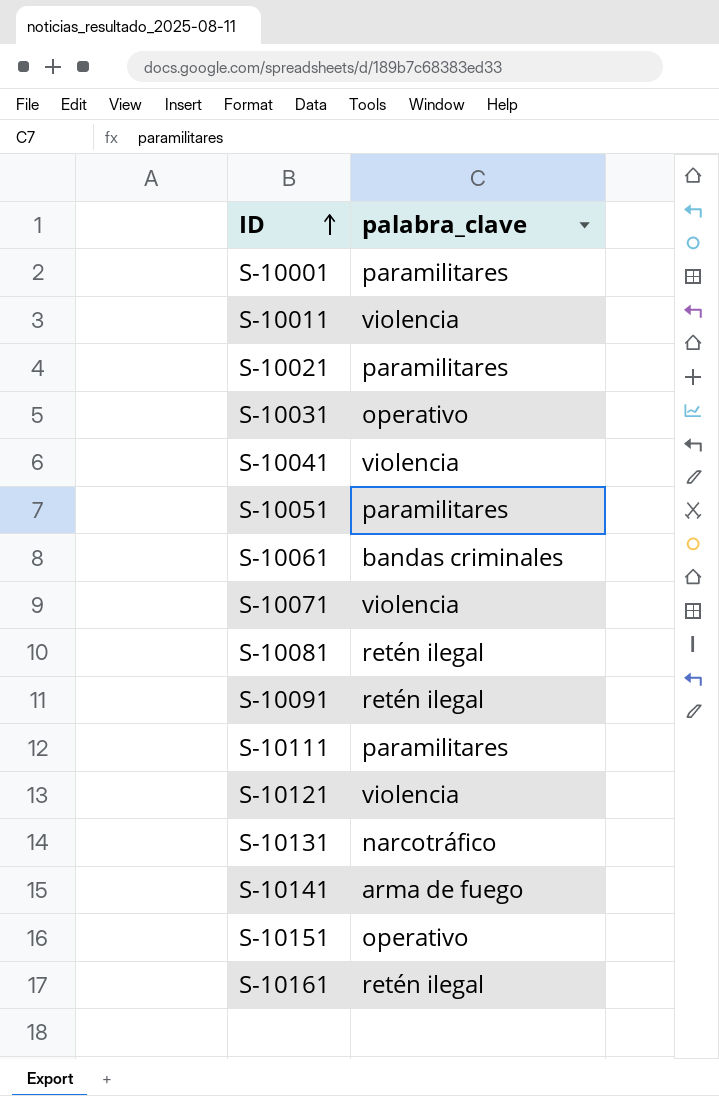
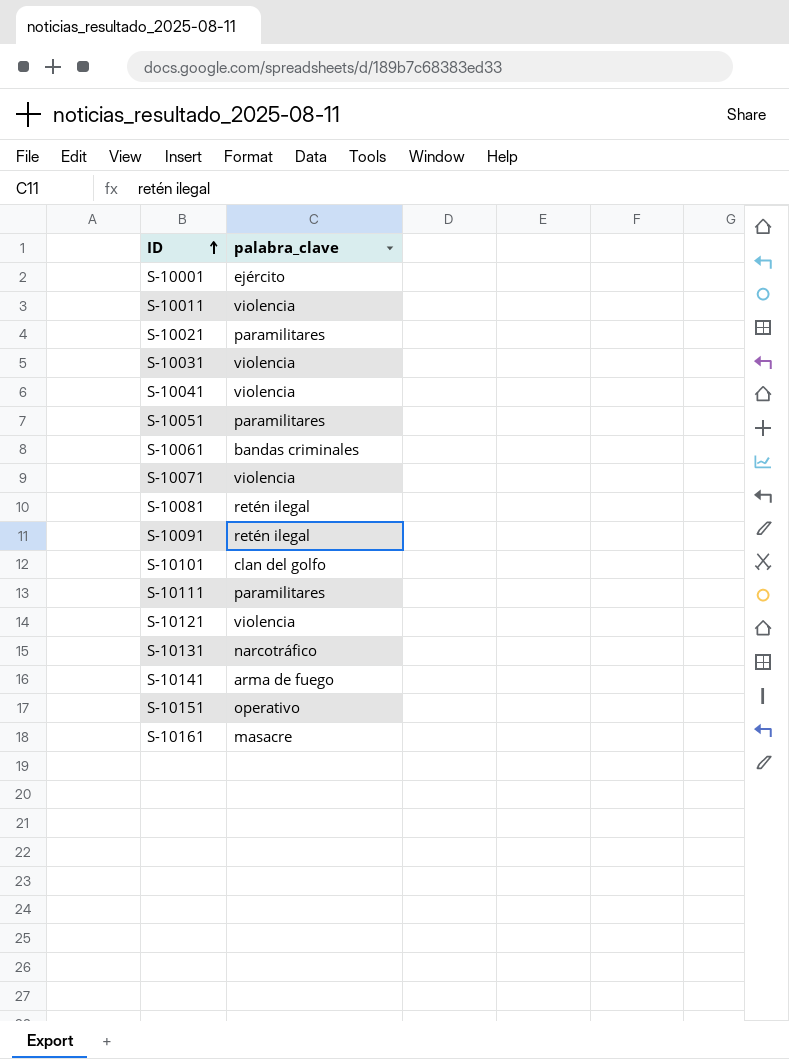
S-10001 | palabra_clave: paramilitares -> ejército
S-10031 | palabra_clave: operativo -> violencia
row S-10101: none -> clan del golfo
S-10161 | palabra_clave: retén ilegal -> masacre

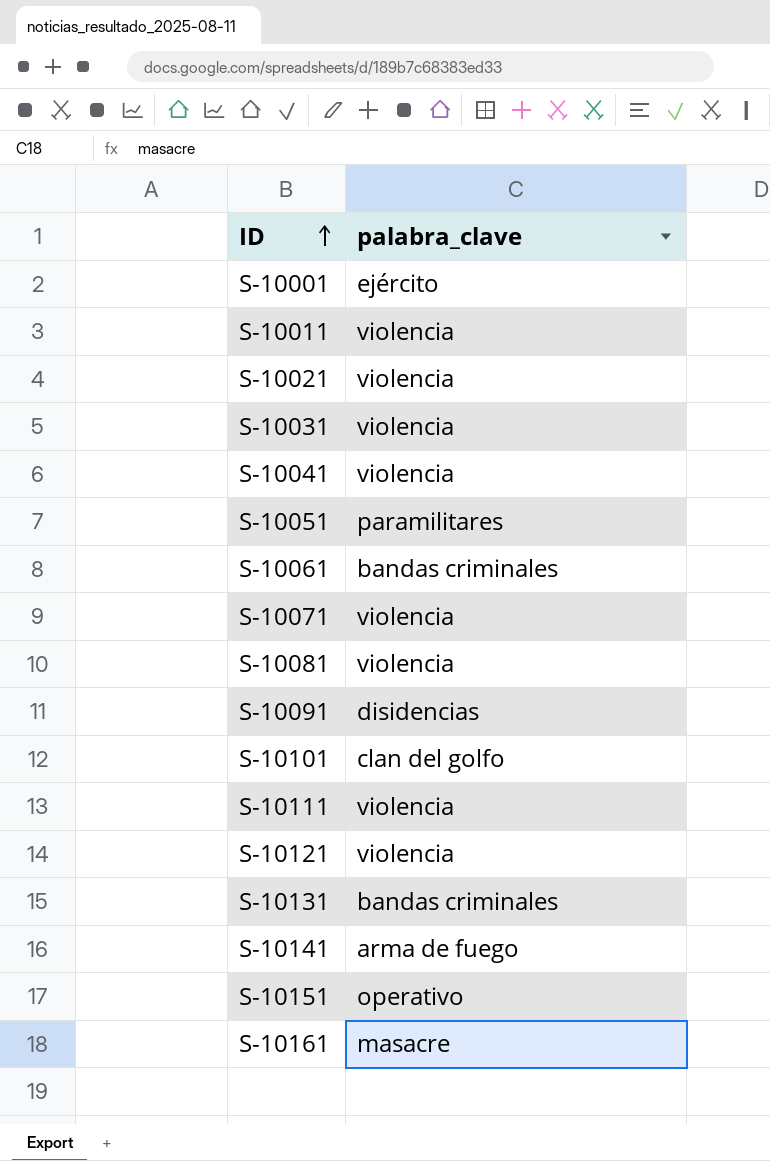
S-10021 | palabra_clave: paramilitares -> violencia
S-10081 | palabra_clave: retén ilegal -> violencia
S-10091 | palabra_clave: retén ilegal -> disidencias
S-10111 | palabra_clave: paramilitares -> violencia
S-10131 | palabra_clave: narcotráfico -> bandas criminales

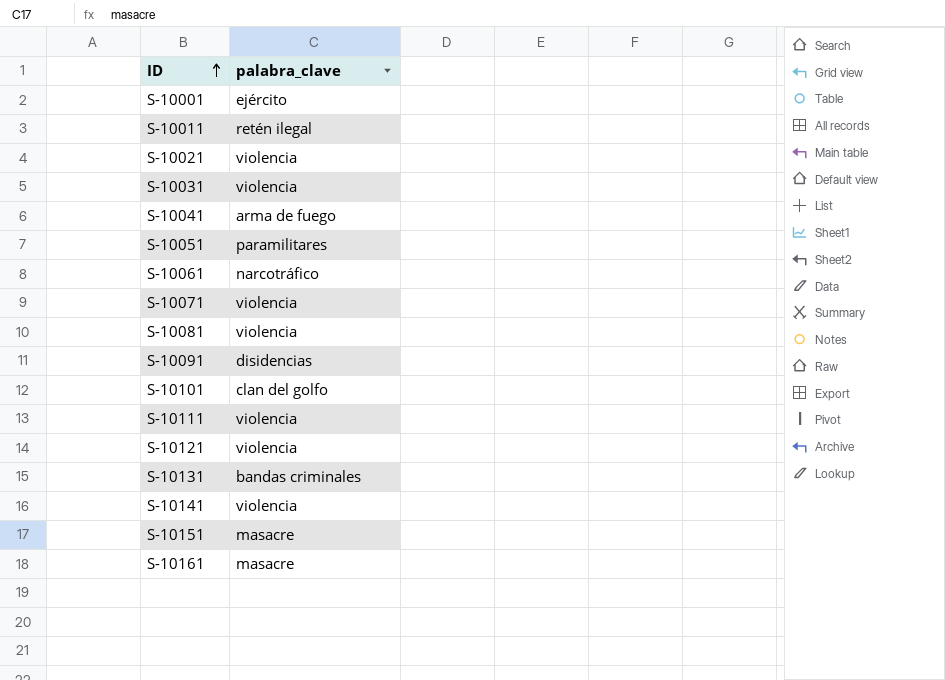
S-10011 | palabra_clave: violencia -> retén ilegal
S-10041 | palabra_clave: violencia -> arma de fuego
S-10061 | palabra_clave: bandas criminales -> narcotráfico
S-10141 | palabra_clave: arma de fuego -> violencia
S-10151 | palabra_clave: operativo -> masacre

